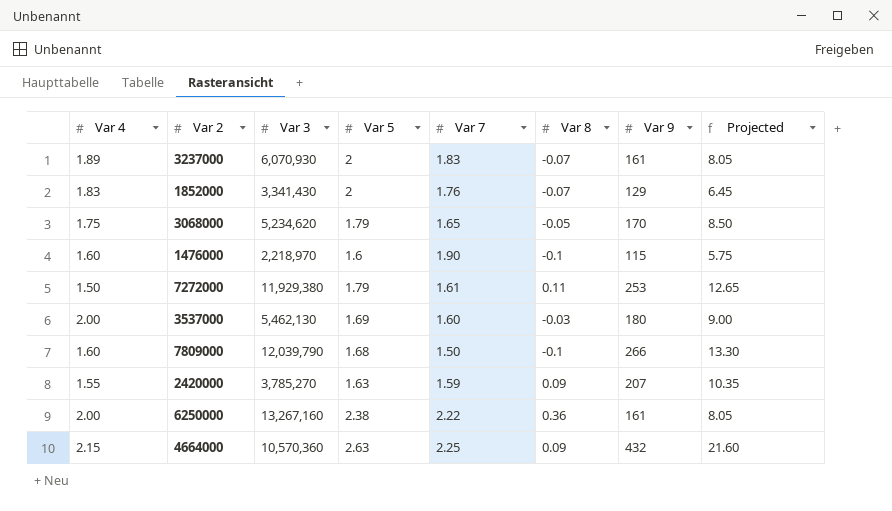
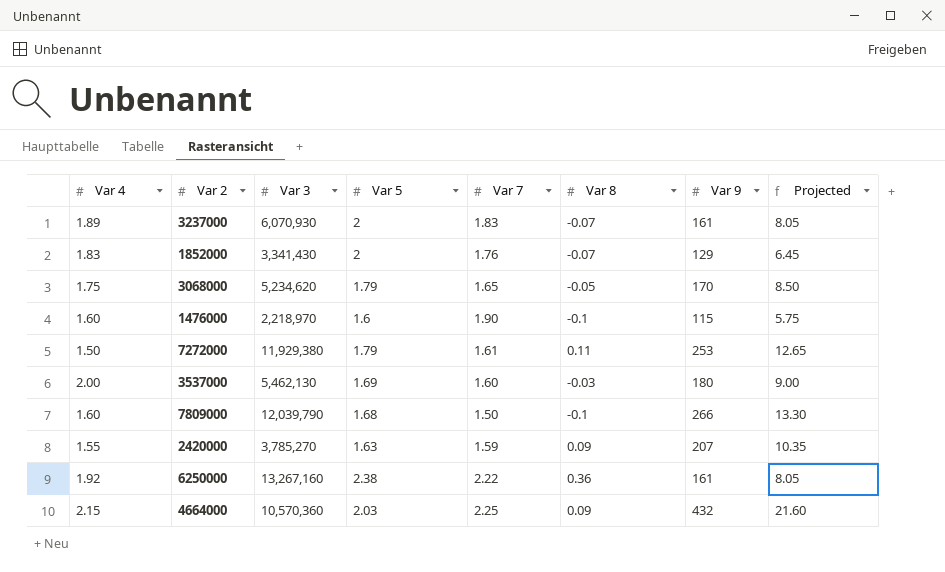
6250000 | Var 4: 2.00 -> 1.92
4664000 | Var 5: 2.63 -> 2.03

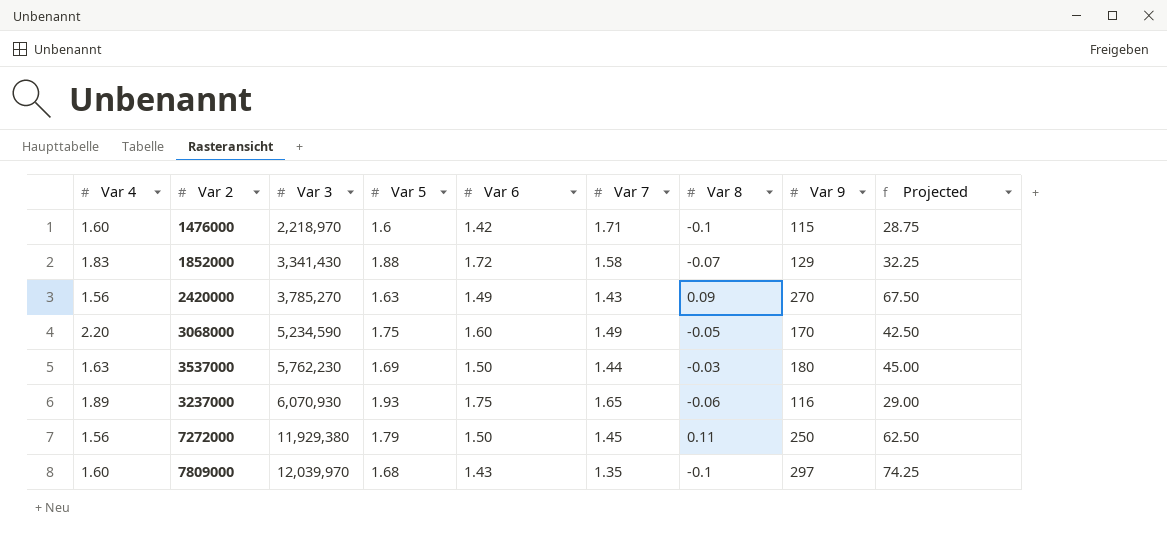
row order: none -> Var 3 ascending
column Var 6 | position: none -> 5
column Projected | formula: [Var 9] * 0.05 -> [Var 9] * 0.25
row 6250000: 1.92 | 13,267,160 | 2.38 | 2.22 | 0.36 | 161 | 8.05 -> none
row 4664000: 2.15 | 10,570,360 | 2.03 | 2.25 | 0.09 | 432 | 21.60 -> none
1476000 | Var 7: 1.90 -> 1.71
1852000 | Var 5: 2 -> 1.88
1852000 | Var 7: 1.76 -> 1.58
2420000 | Var 4: 1.55 -> 1.56
2420000 | Var 7: 1.59 -> 1.43
2420000 | Var 9: 207 -> 270
3068000 | Var 4: 1.75 -> 2.20
3068000 | Var 3: 5,234,620 -> 5,234,590
3068000 | Var 5: 1.79 -> 1.75
3068000 | Var 7: 1.65 -> 1.49
3537000 | Var 4: 2.00 -> 1.63
3537000 | Var 3: 5,462,130 -> 5,762,230
3537000 | Var 7: 1.60 -> 1.44
3237000 | Var 5: 2 -> 1.93
3237000 | Var 7: 1.83 -> 1.65
3237000 | Var 8: -0.07 -> -0.06
3237000 | Var 9: 161 -> 116
7272000 | Var 4: 1.50 -> 1.56
7272000 | Var 7: 1.61 -> 1.45
7272000 | Var 9: 253 -> 250
7809000 | Var 3: 12,039,790 -> 12,039,970
7809000 | Var 7: 1.50 -> 1.35
7809000 | Var 9: 266 -> 297

